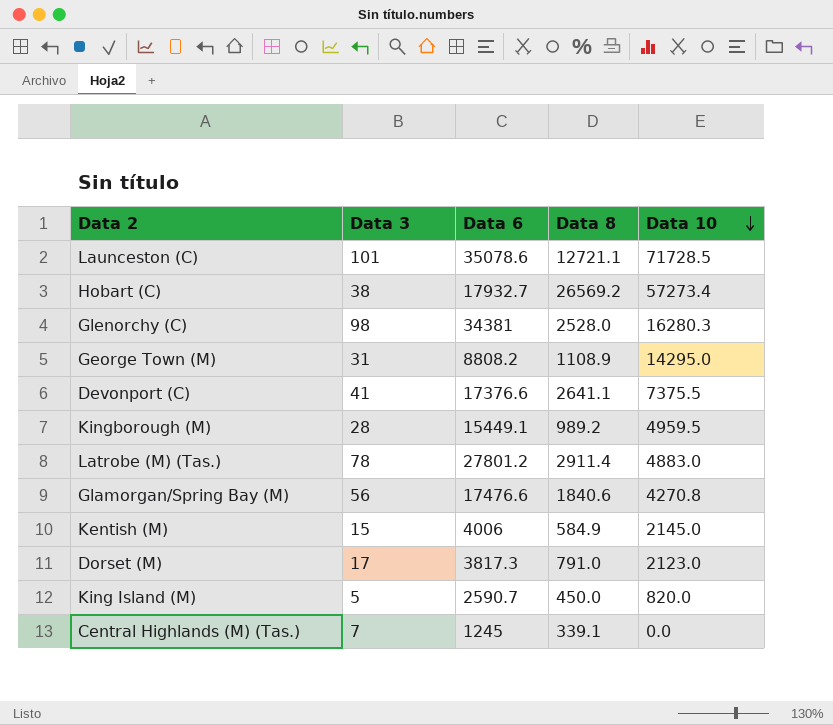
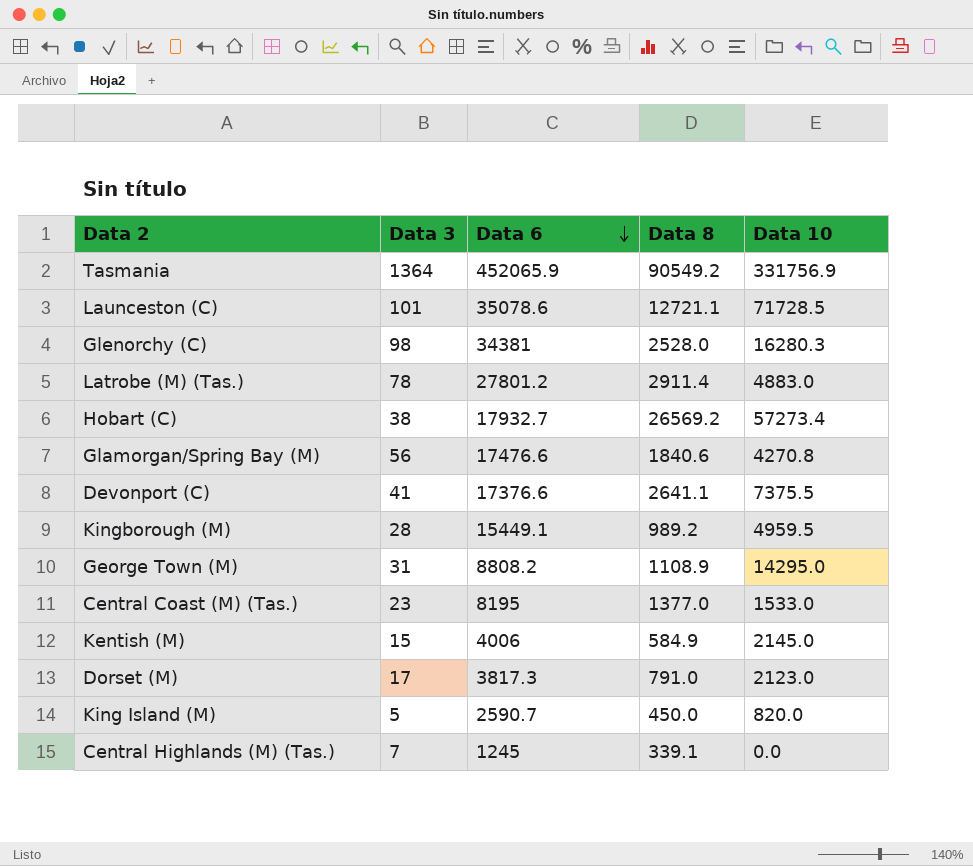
row order: Data 10 descending -> Data 6 descending
row Tasmania: none -> 1364 | 452065.9 | 90549.2 | 331756.9
row Central Coast (M) (Tas.): none -> 23 | 8195 | 1377.0 | 1533.0

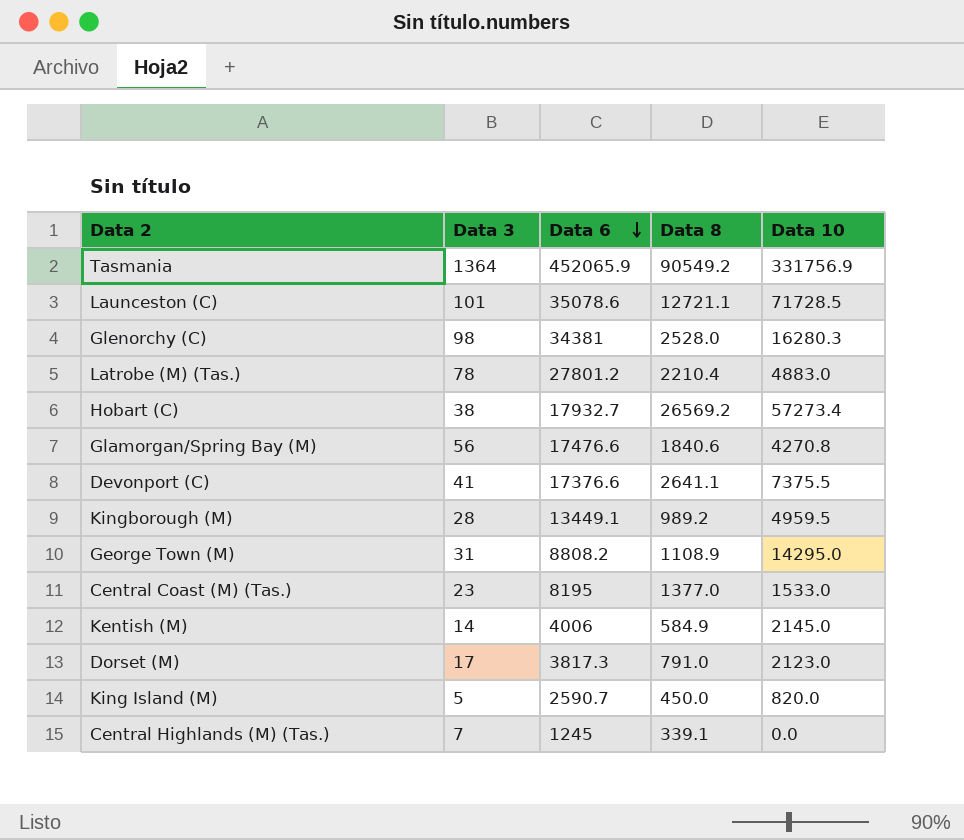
Latrobe (M) (Tas.) | Data 8: 2911.4 -> 2210.4
Kingborough (M) | Data 6: 15449.1 -> 13449.1
Kentish (M) | Data 3: 15 -> 14

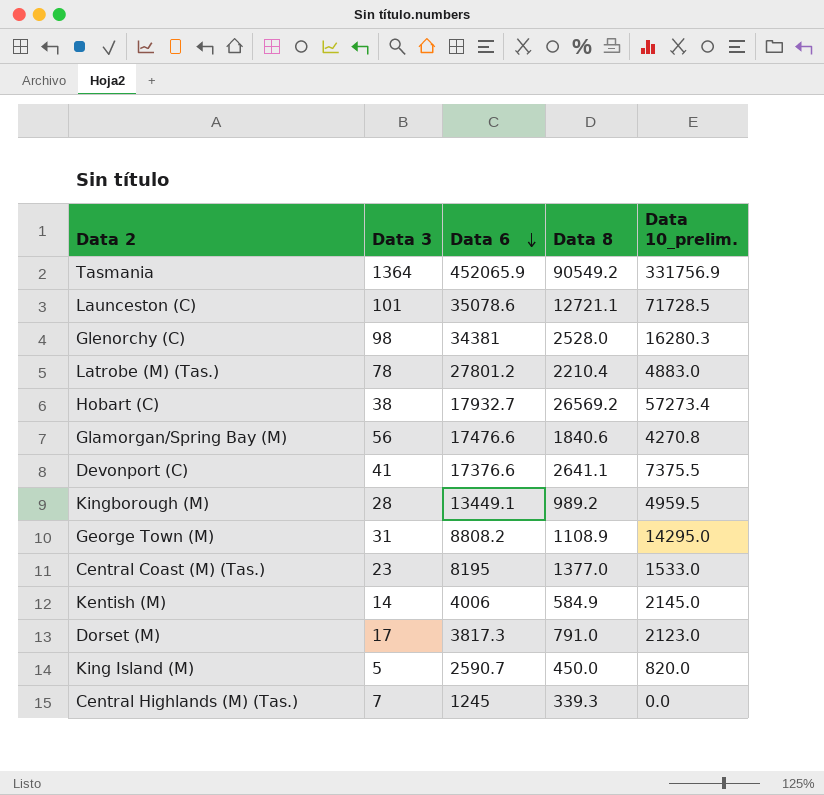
column name: Data 10 -> Data 10_prelim.
Central Highlands (M) (Tas.) | Data 8: 339.1 -> 339.3

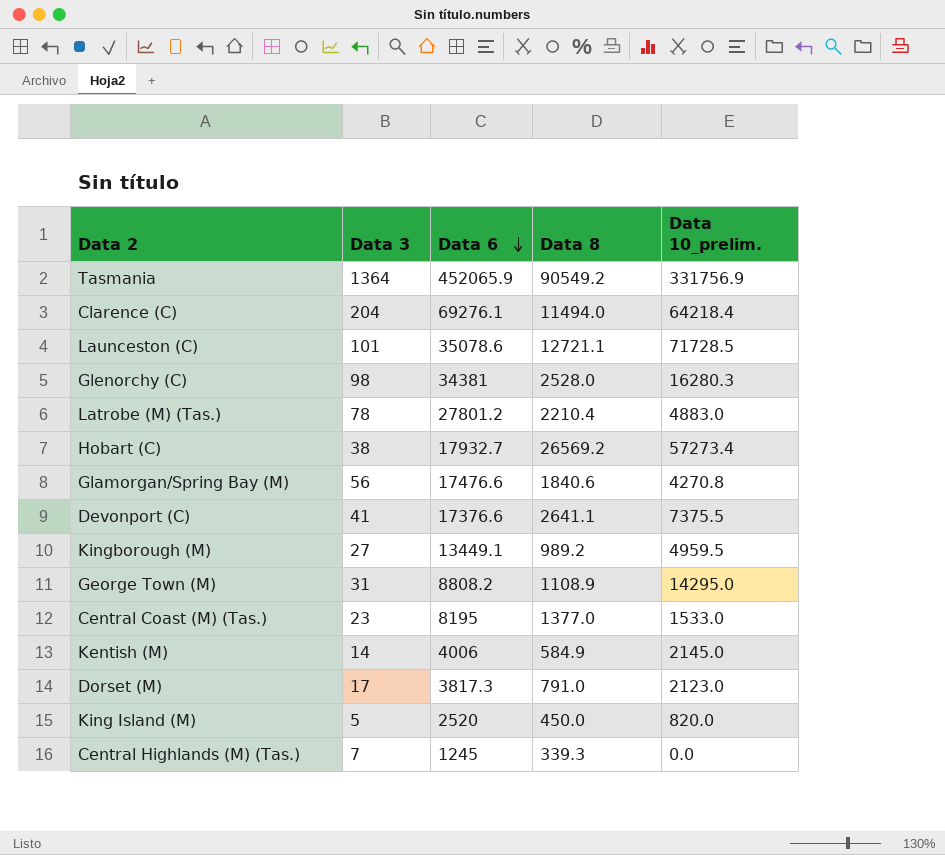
row Clarence (C): none -> 204 | 69276.1 | 11494.0 | 64218.4
Kingborough (M) | Data 3: 28 -> 27
King Island (M) | Data 6: 2590.7 -> 2520

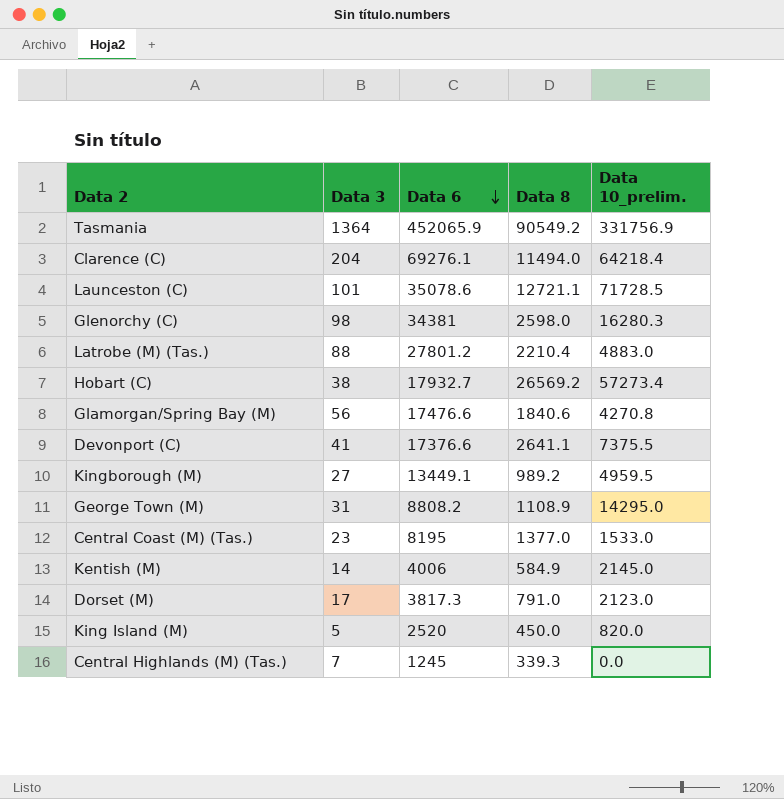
Glenorchy (C) | Data 8: 2528.0 -> 2598.0
Latrobe (M) (Tas.) | Data 3: 78 -> 88

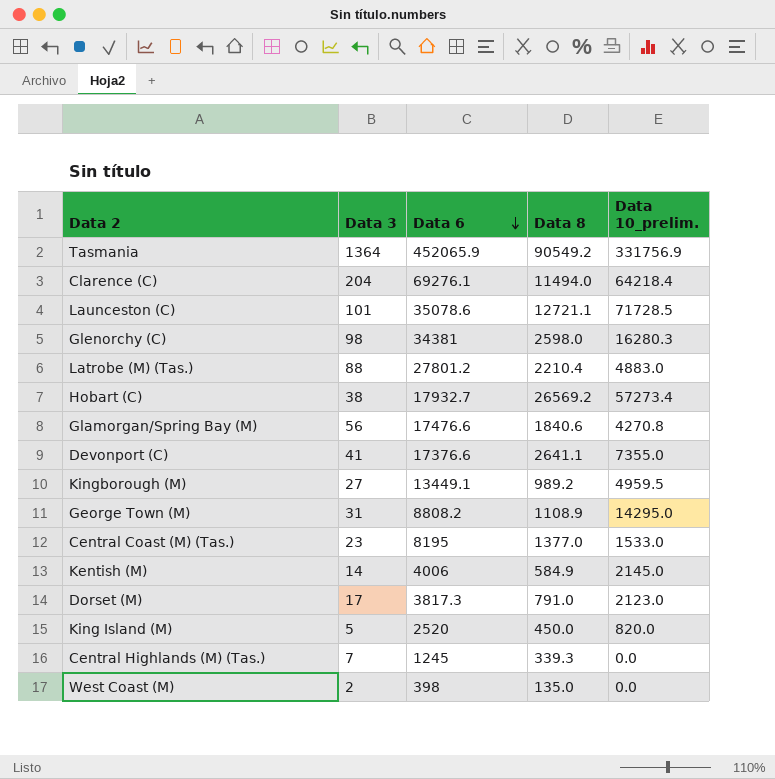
Devonport (C) | Data 10_prelim.: 7375.5 -> 7355.0
row West Coast (M): none -> 2 | 398 | 135.0 | 0.0

